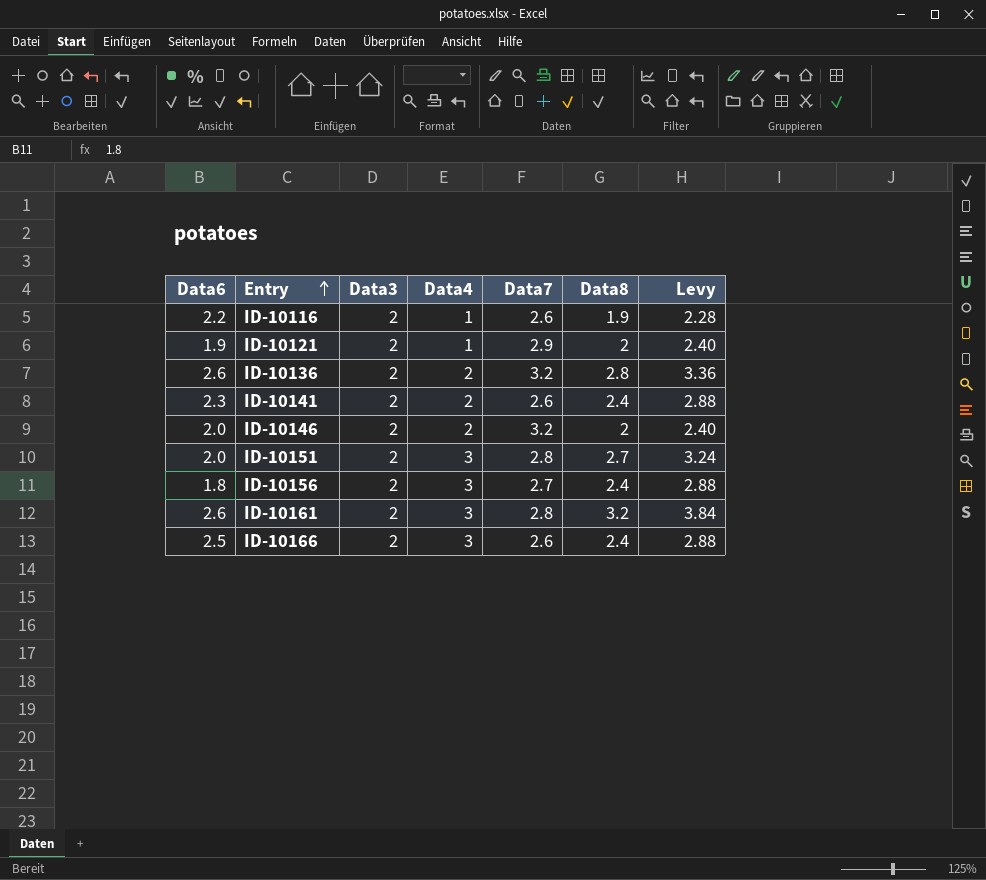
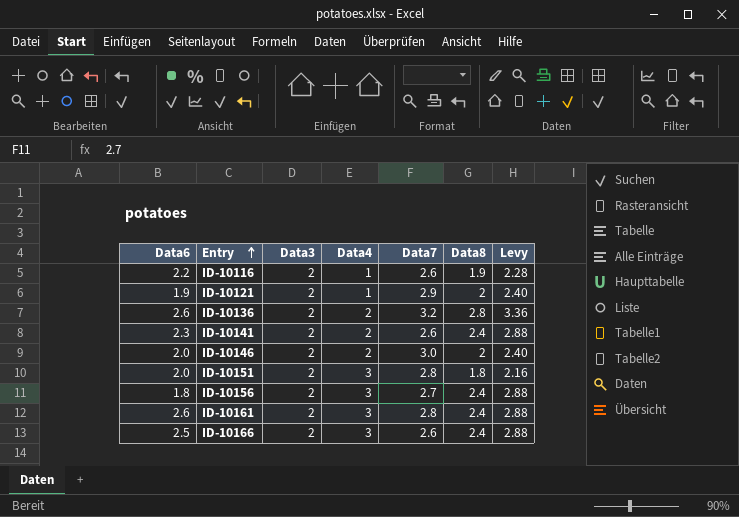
ID-10146 | Data7: 3.2 -> 3.0
ID-10151 | Data8: 2.7 -> 1.8
ID-10151 | Levy: 3.24 -> 2.16
ID-10161 | Data8: 3.2 -> 2.4
ID-10161 | Levy: 3.84 -> 2.88

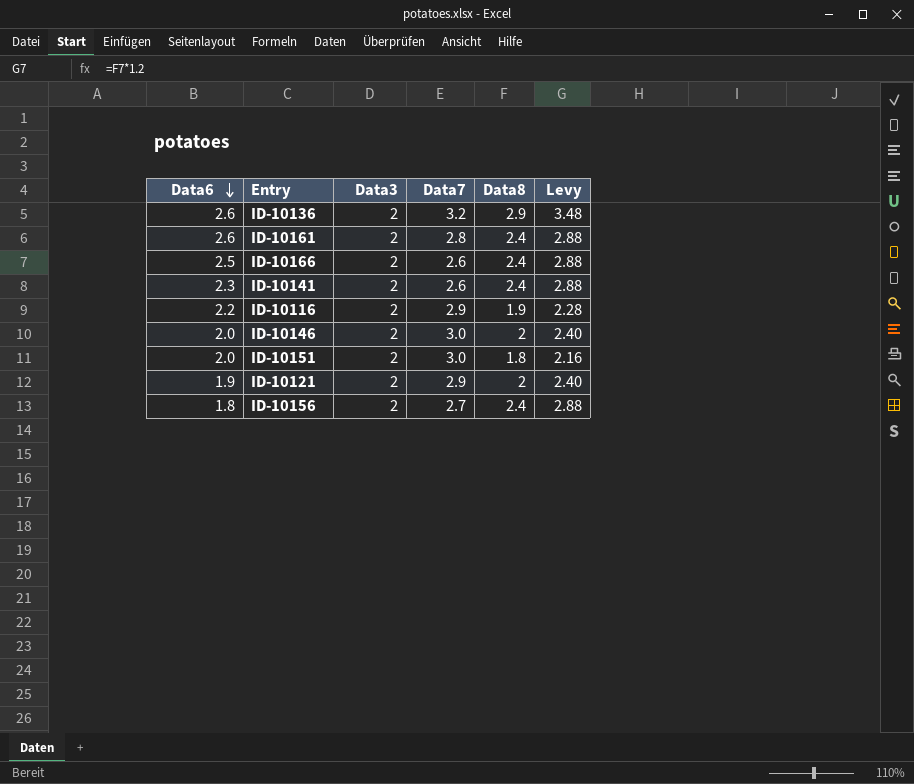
row order: Entry ascending -> Data6 descending
column Data4 | position: 4 -> none
ID-10136 | Data8: 2.8 -> 2.9
ID-10136 | Levy: 3.36 -> 3.48
ID-10116 | Data7: 2.6 -> 2.9
ID-10151 | Data7: 2.8 -> 3.0

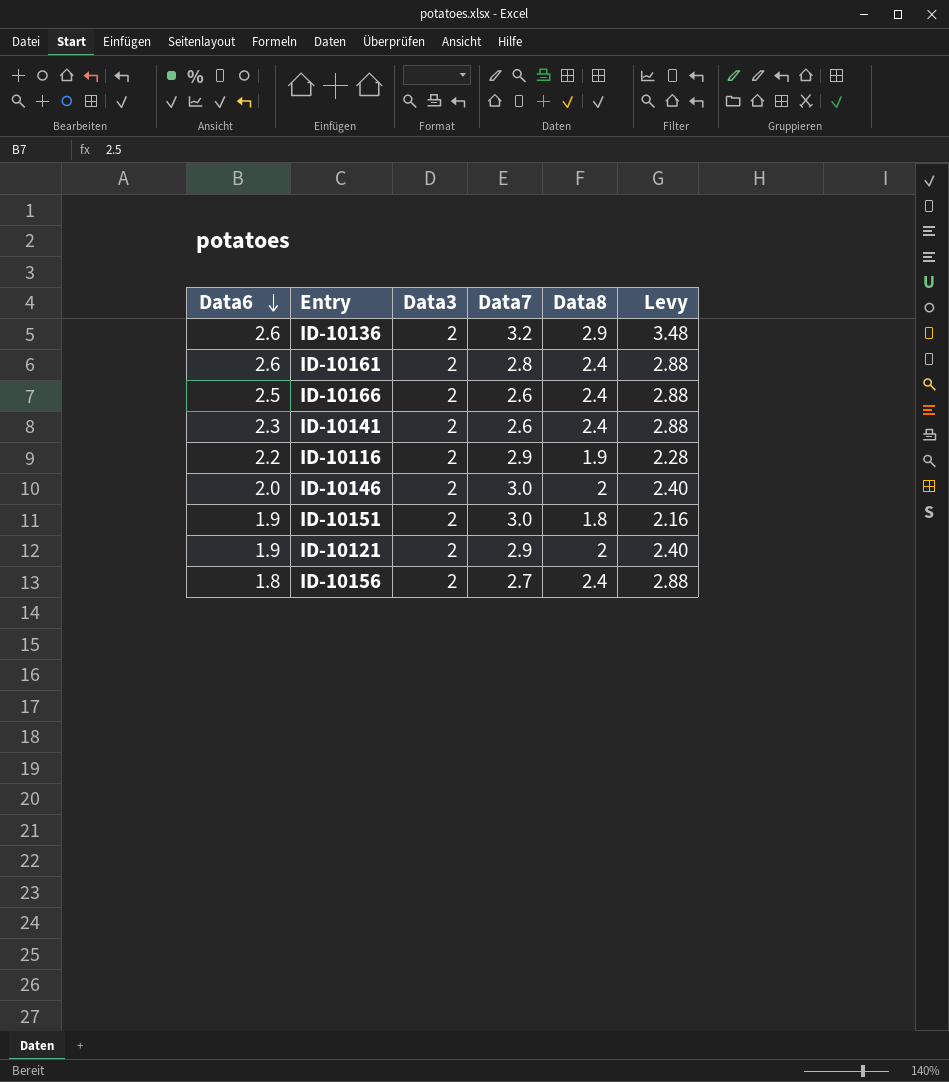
ID-10151 | Data6: 2.0 -> 1.9

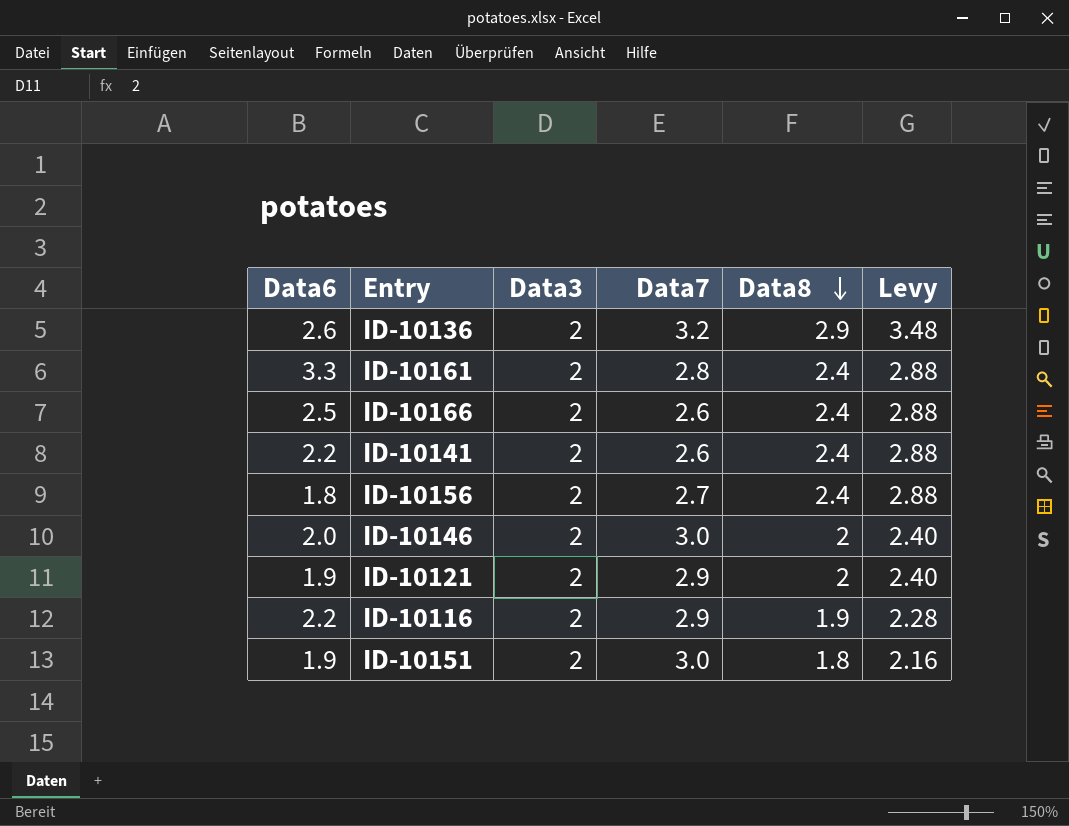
row order: Data6 descending -> Data8 descending
ID-10161 | Data6: 2.6 -> 3.3
ID-10141 | Data6: 2.3 -> 2.2

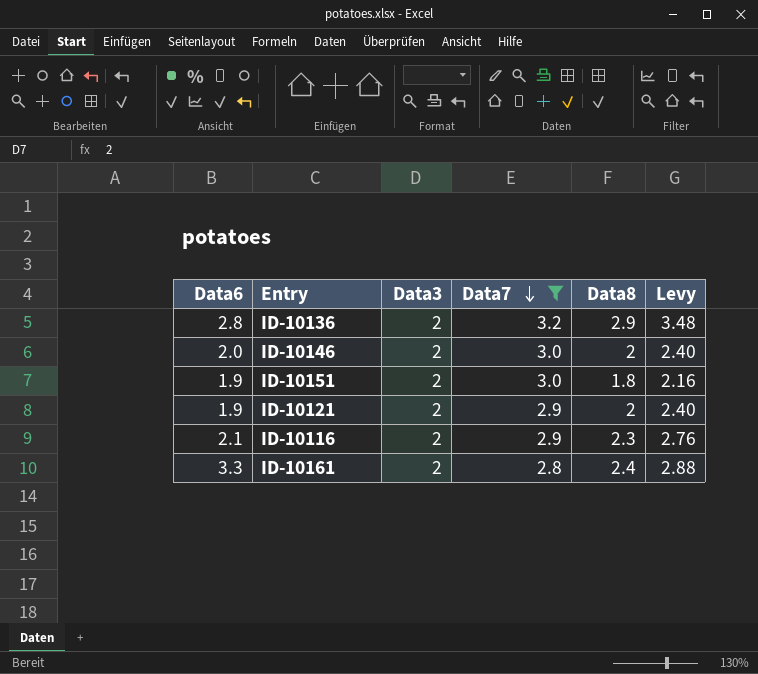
filter: none -> Data7 >= 2.8
row order: Data8 descending -> Data7 descending
ID-10136 | Data6: 2.6 -> 2.8
ID-10116 | Data6: 2.2 -> 2.1
ID-10116 | Data8: 1.9 -> 2.3
ID-10116 | Levy: 2.28 -> 2.76

